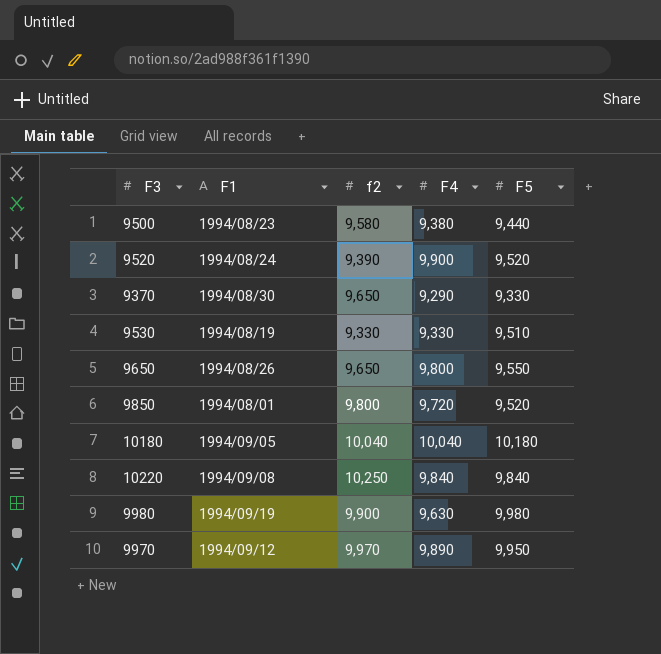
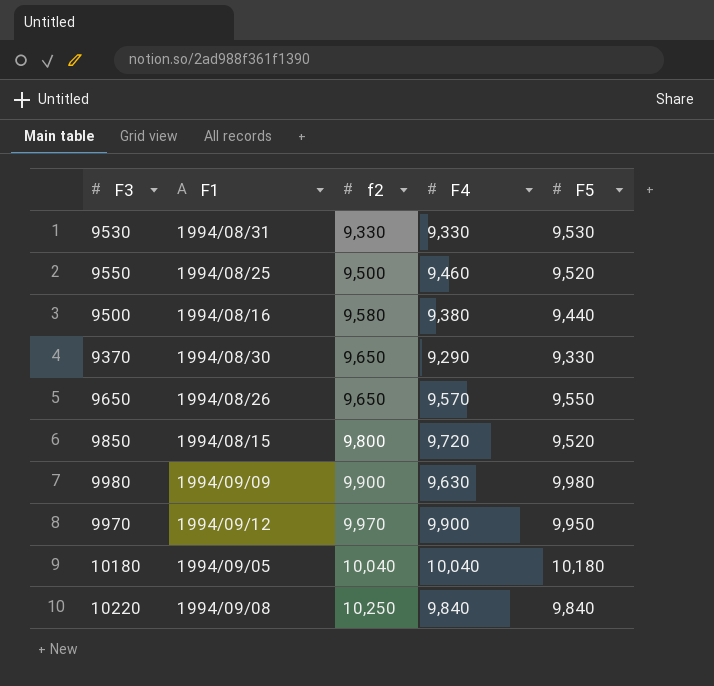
row order: none -> f2 ascending
row 9520: 1994/08/24 | 9,390 | 9,900 | 9,520 -> none
9530 | F1: 1994/08/19 -> 1994/08/31
9530 | F5: 9,510 -> 9,530
row 9550: none -> 1994/08/25 | 9,500 | 9,460 | 9,520
9500 | F1: 1994/08/23 -> 1994/08/16
9650 | F4: 9,800 -> 9,570
9850 | F1: 1994/08/01 -> 1994/08/15
9980 | F1: 1994/09/19 -> 1994/09/09
9970 | F4: 9,890 -> 9,900

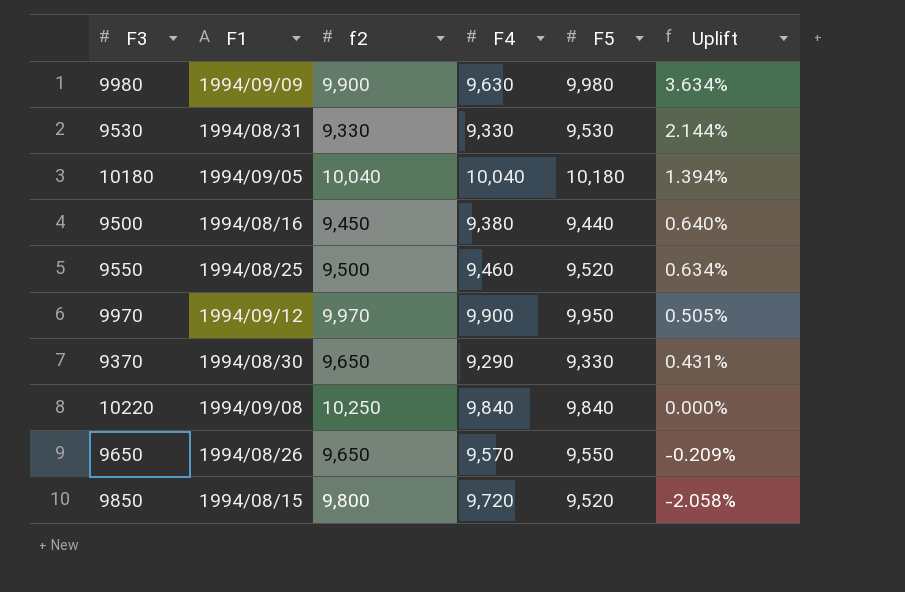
row order: f2 ascending -> Uplift descending
column Uplift | formula: none -> ([F5] - [F4]) / [F4]
9500 | f2: 9,580 -> 9,450

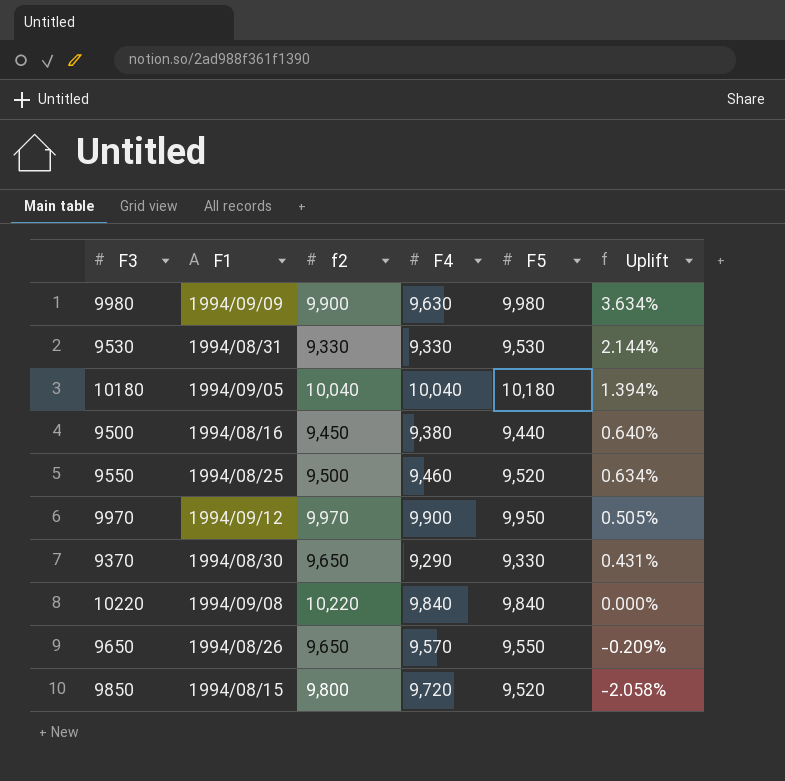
10220 | f2: 10,250 -> 10,220

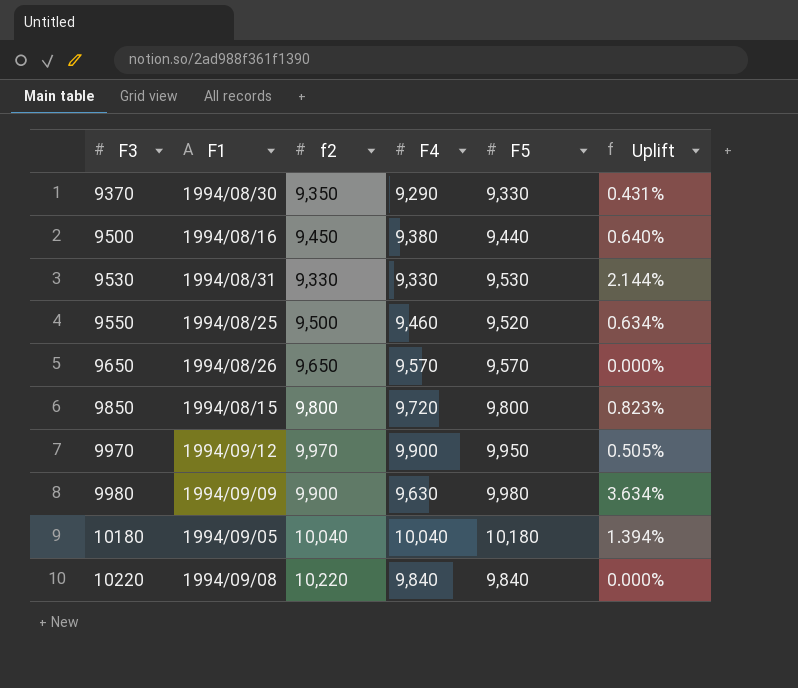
row order: Uplift descending -> F3 ascending
9370 | f2: 9,650 -> 9,350
9650 | F5: 9,550 -> 9,570
9650 | Uplift: -0.209% -> 0.000%
9850 | F5: 9,520 -> 9,800
9850 | Uplift: -2.058% -> 0.823%

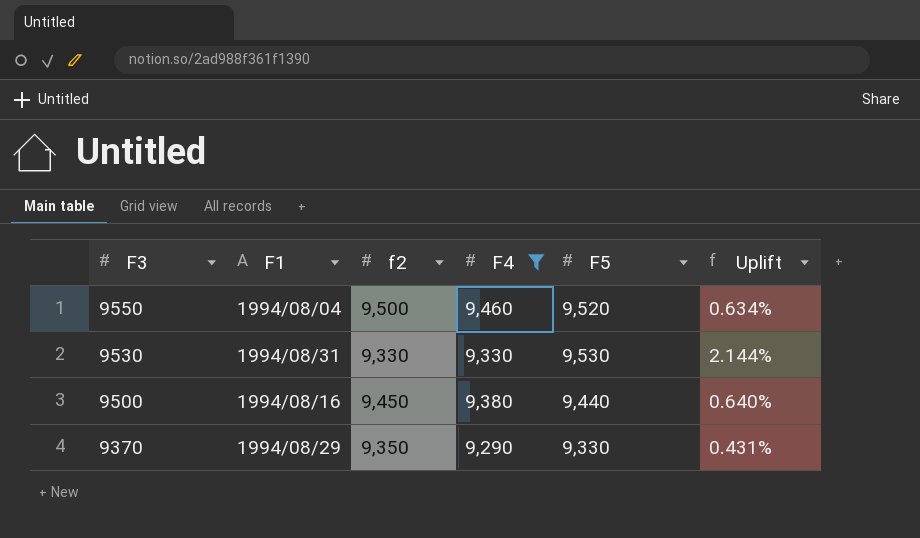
filter: none -> F4 <= 9,460
row order: F3 ascending -> F3 descending
9550 | F1: 1994/08/25 -> 1994/08/04
9370 | F1: 1994/08/30 -> 1994/08/29

